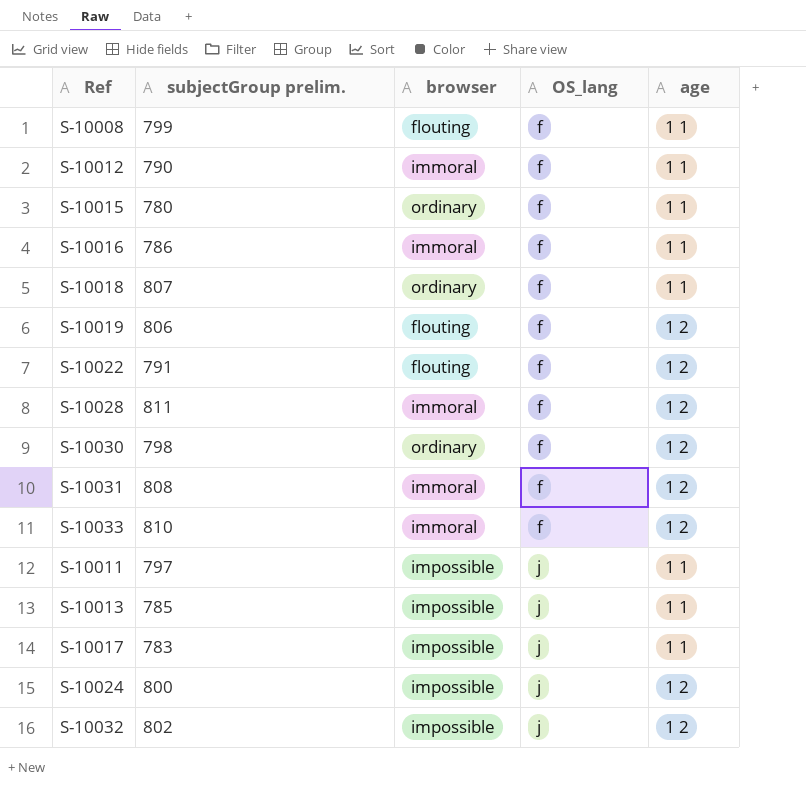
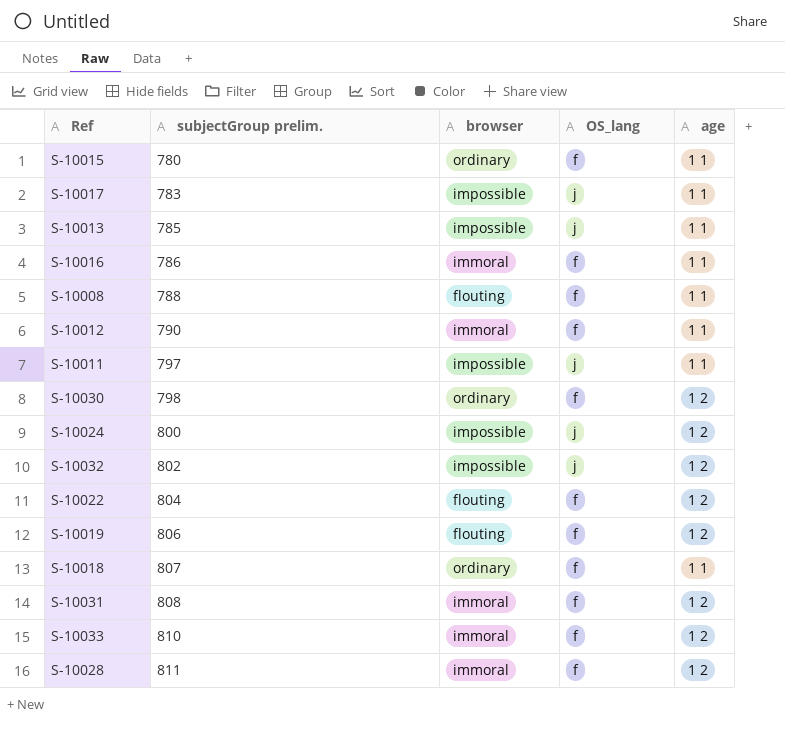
row order: OS_lang ascending -> subjectGroup prelim. ascending
S-10008 | subjectGroup prelim.: 799 -> 788
S-10022 | subjectGroup prelim.: 791 -> 804

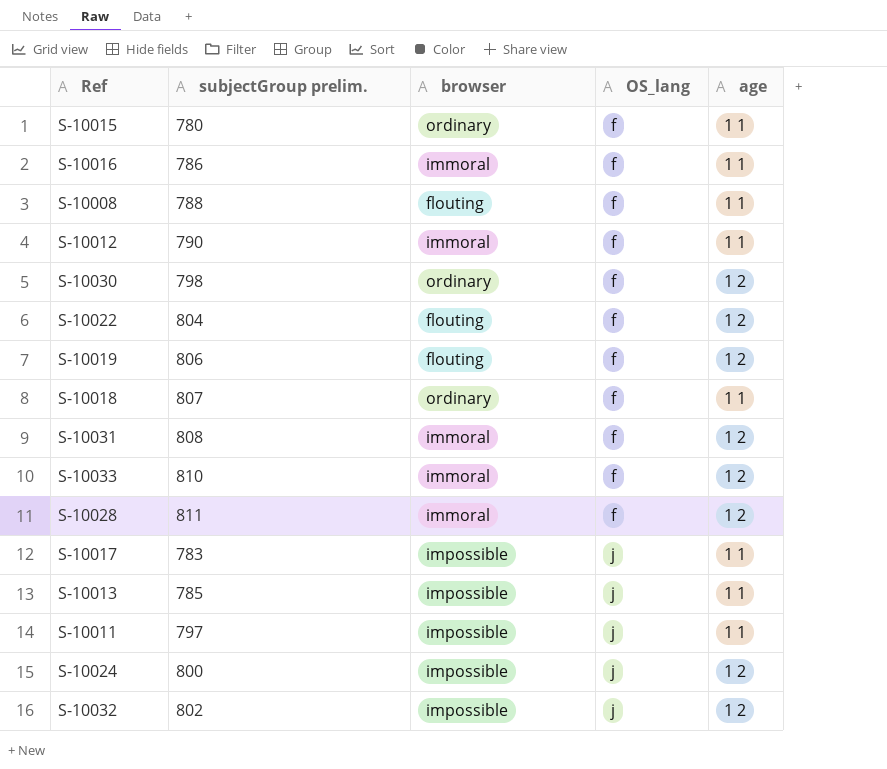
row order: subjectGroup prelim. ascending -> OS_lang ascending

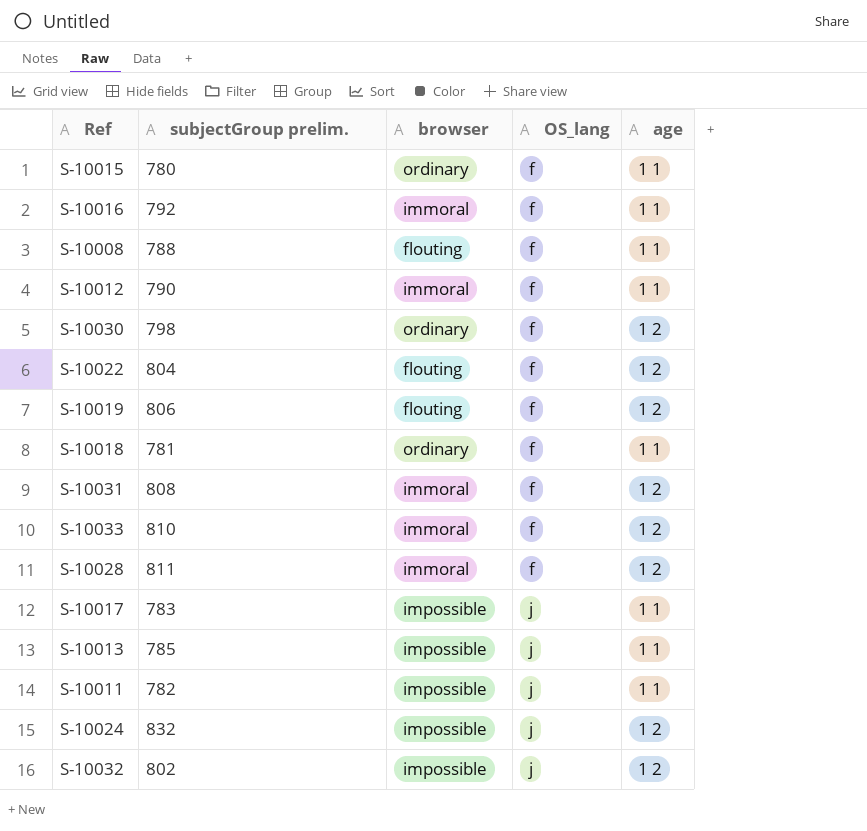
S-10016 | subjectGroup prelim.: 786 -> 792
S-10018 | subjectGroup prelim.: 807 -> 781
S-10011 | subjectGroup prelim.: 797 -> 782
S-10024 | subjectGroup prelim.: 800 -> 832

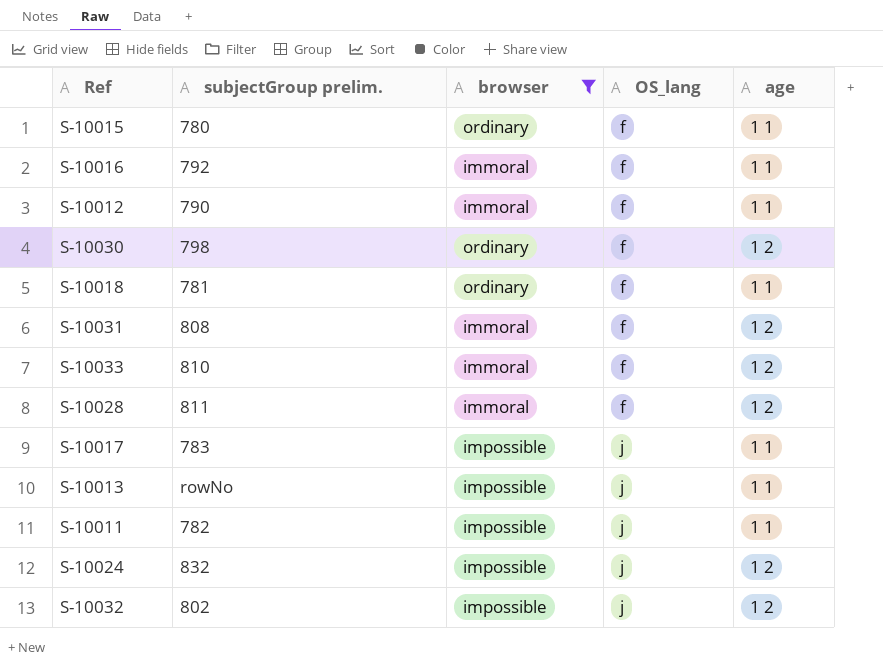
filter: none -> browser != flouting
S-10013 | subjectGroup prelim.: 785 -> rowNo

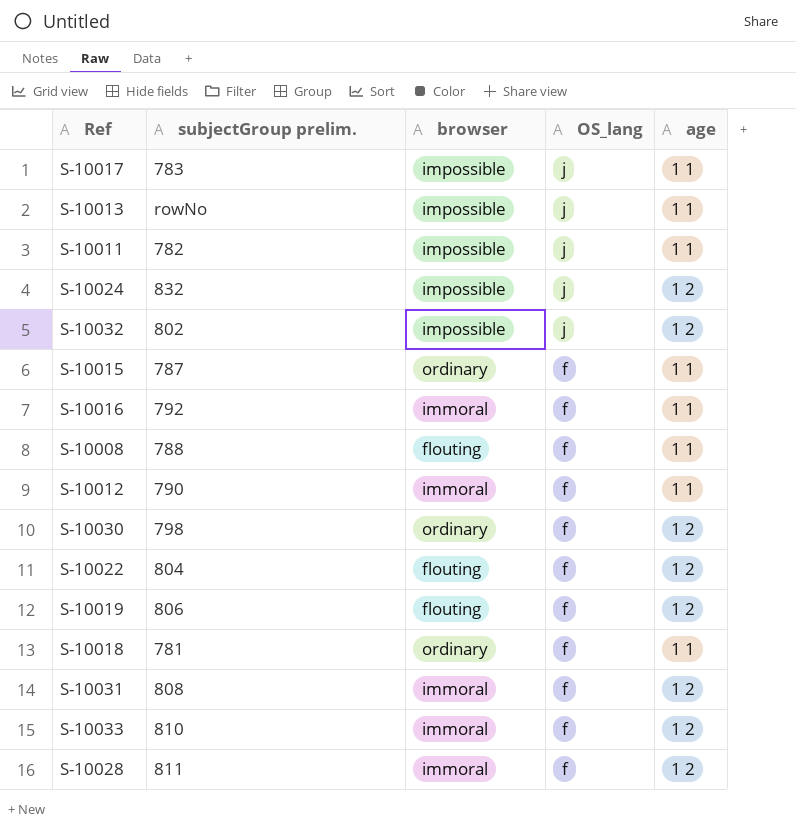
filter: browser != flouting -> none
row order: OS_lang ascending -> OS_lang descending
S-10015 | subjectGroup prelim.: 780 -> 787

